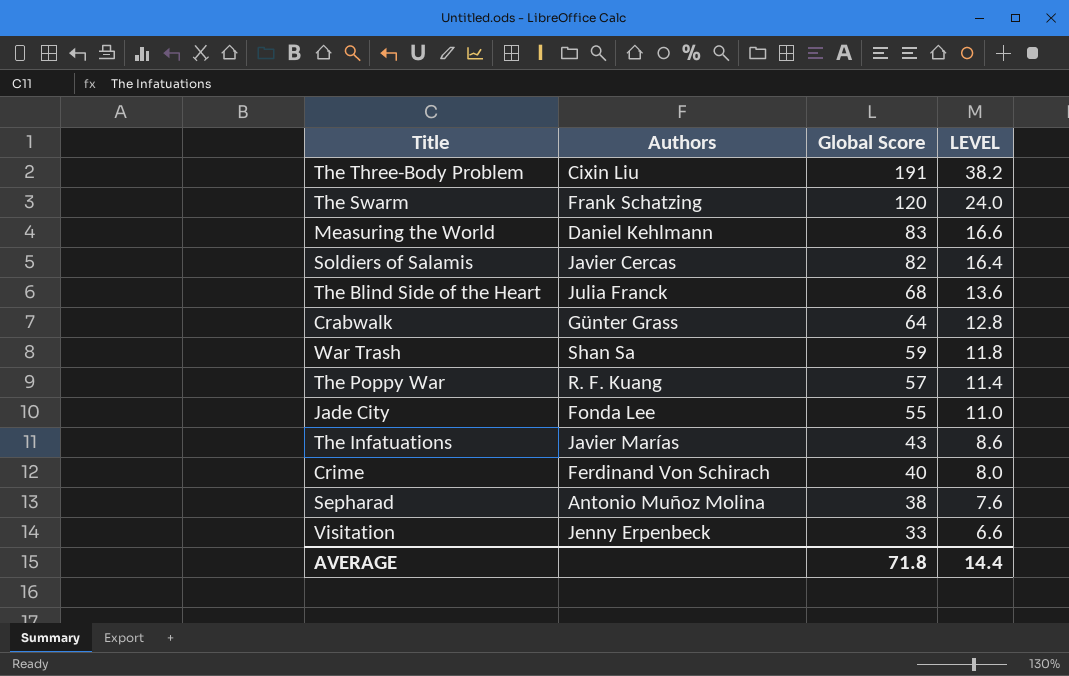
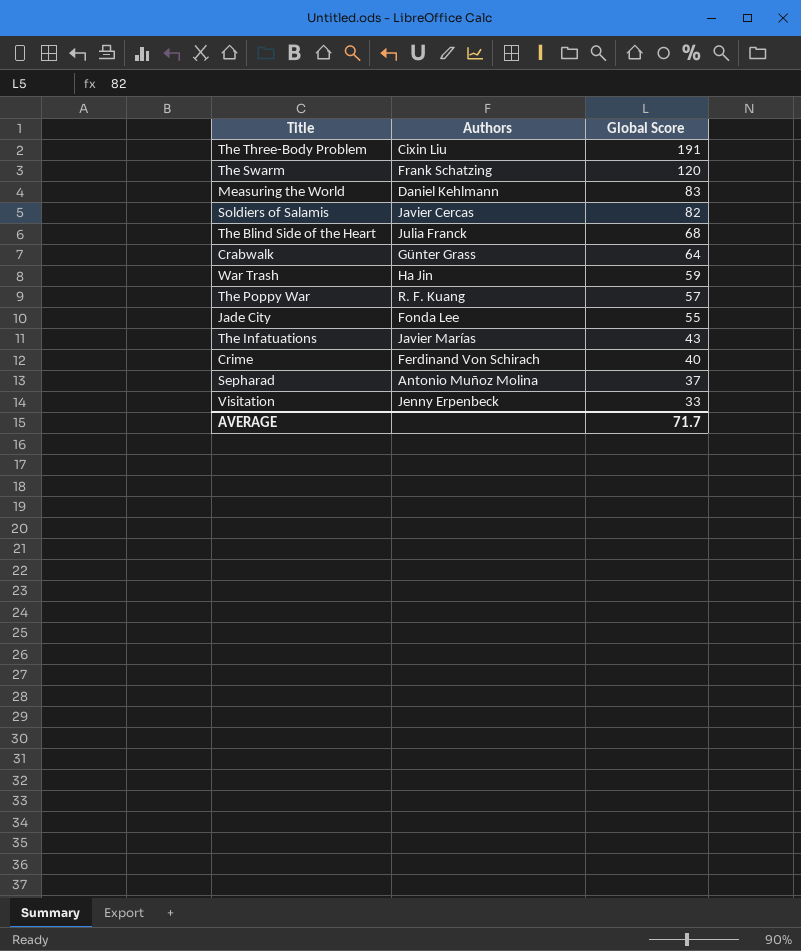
column LEVEL | formula: [Global Score] * 0.2 -> none
War Trash | Authors: Shan Sa -> Ha Jin
Sepharad | Global Score: 38 -> 37
AVERAGE | Global Score: 71.8 -> 71.7

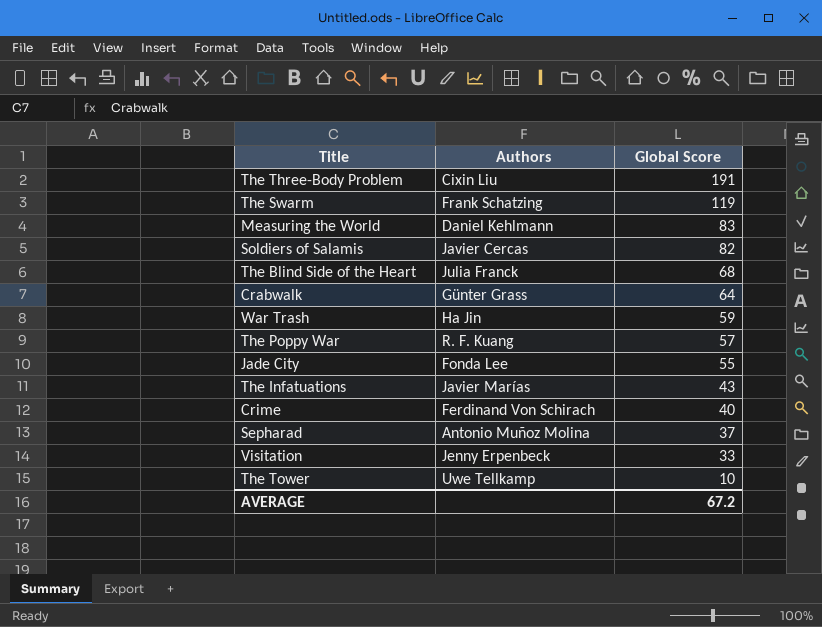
The Swarm | Global Score: 120 -> 119
row The Tower: none -> Uwe Tellkamp | 10
AVERAGE | Global Score: 71.7 -> 67.2

